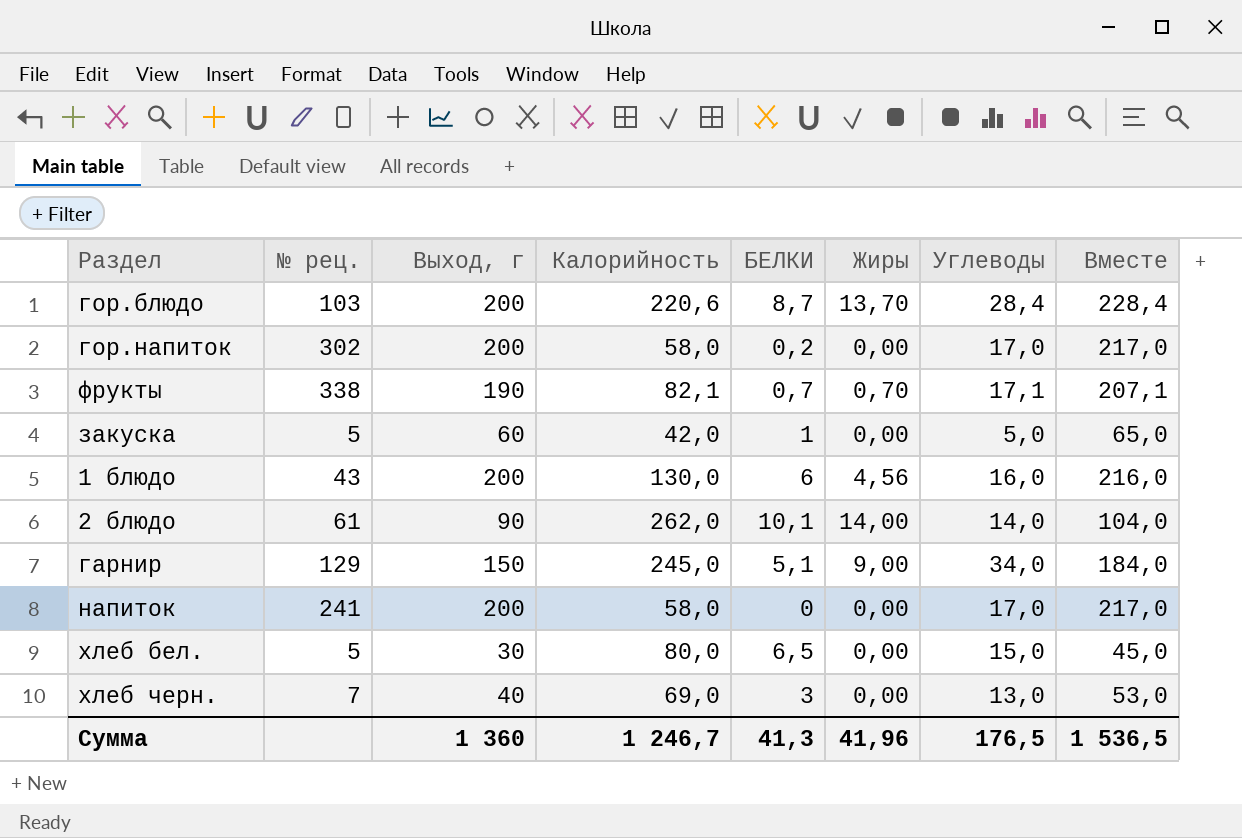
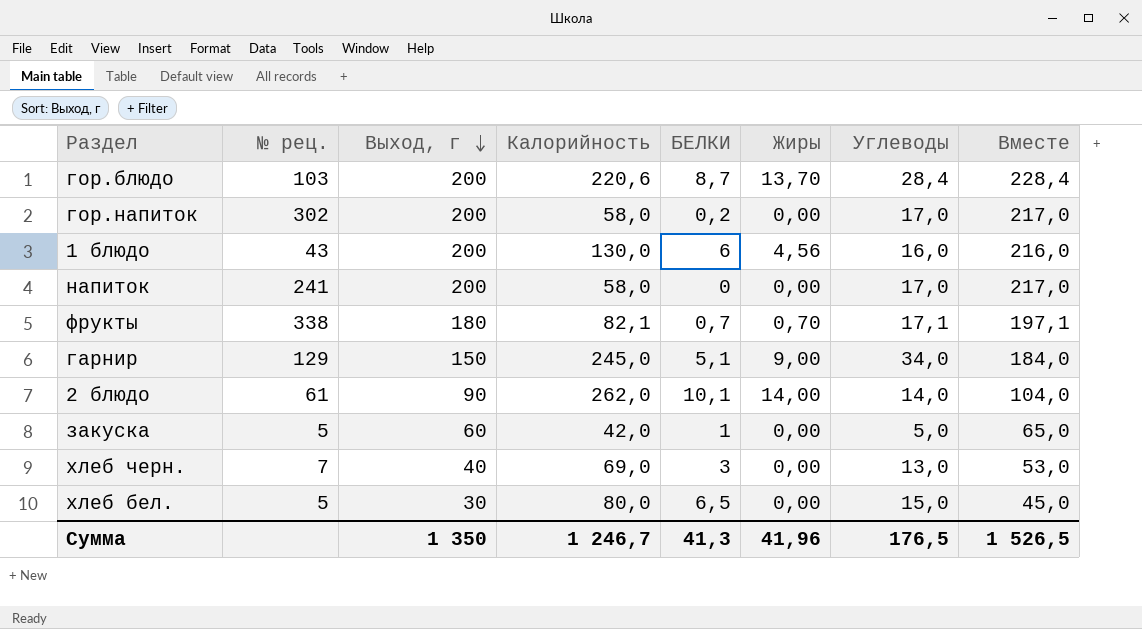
row order: none -> Выход, г descending
фрукты | Выход, г: 190 -> 180
фрукты | Вместе: 207,1 -> 197,1
Сумма | Выход, г: 1 360 -> 1 350
Сумма | Вместе: 1 536,5 -> 1 526,5

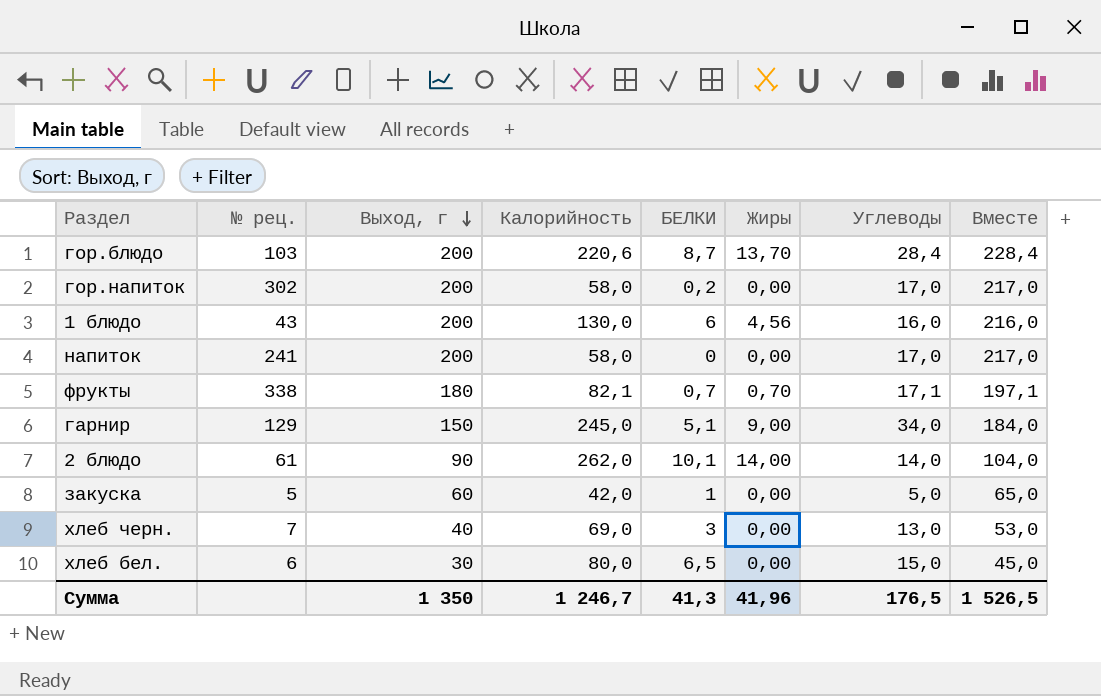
хлеб бел. | № рец.: 5 -> 6

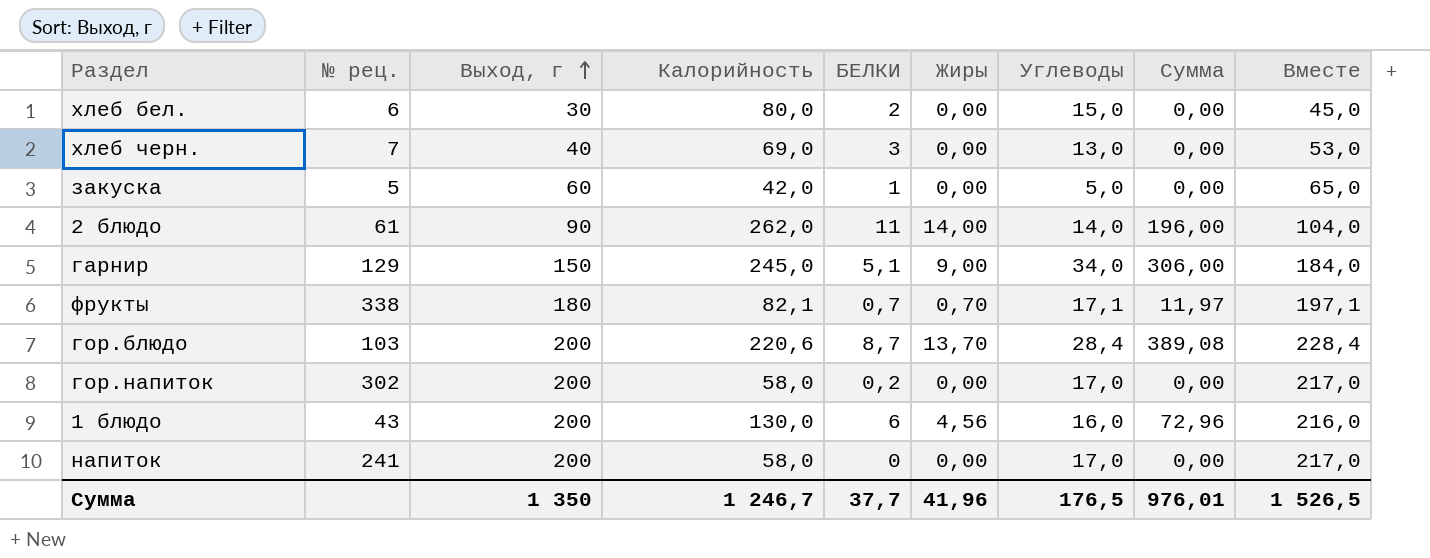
row order: Выход, г descending -> Выход, г ascending
column Сумма | formula: none -> [Жиры] * [Углеводы]
хлеб бел. | БЕЛКИ: 6,5 -> 2
2 блюдо | БЕЛКИ: 10,1 -> 11
Сумма | БЕЛКИ: 41,3 -> 37,7

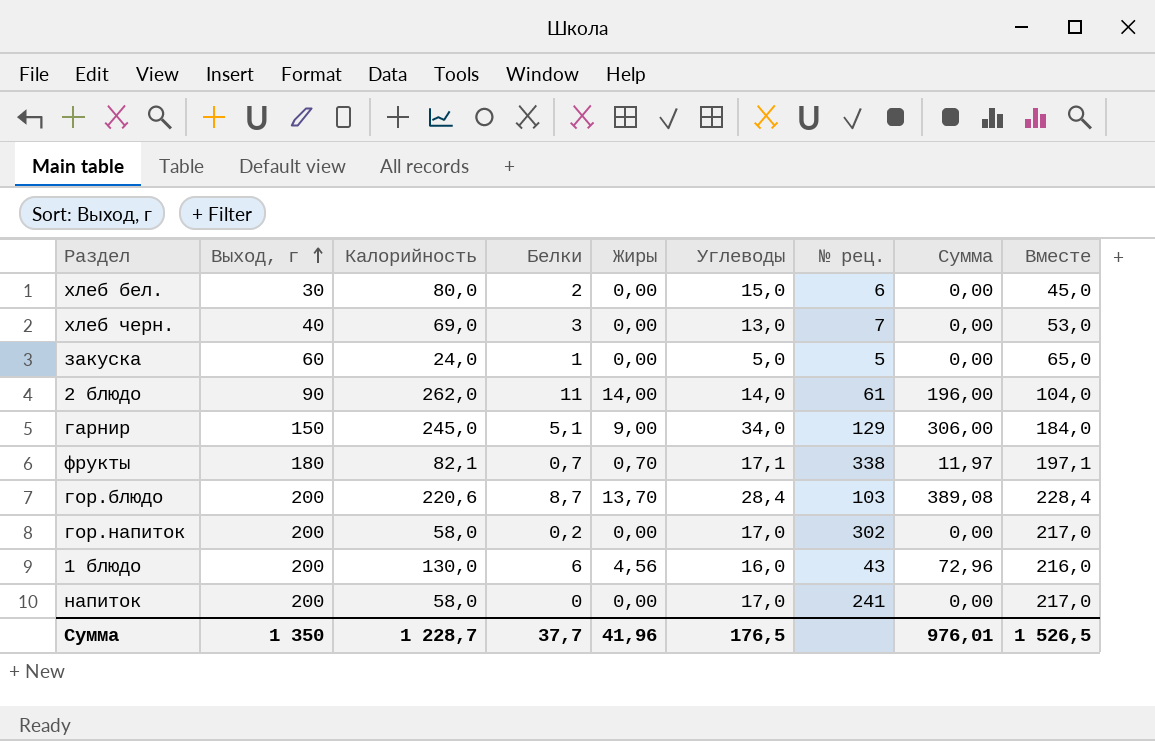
column name: БЕЛКИ -> Белки
column № рец. | position: 2 -> 7
закуска | Калорийность: 42,0 -> 24,0
Сумма | Калорийность: 1 246,7 -> 1 228,7

